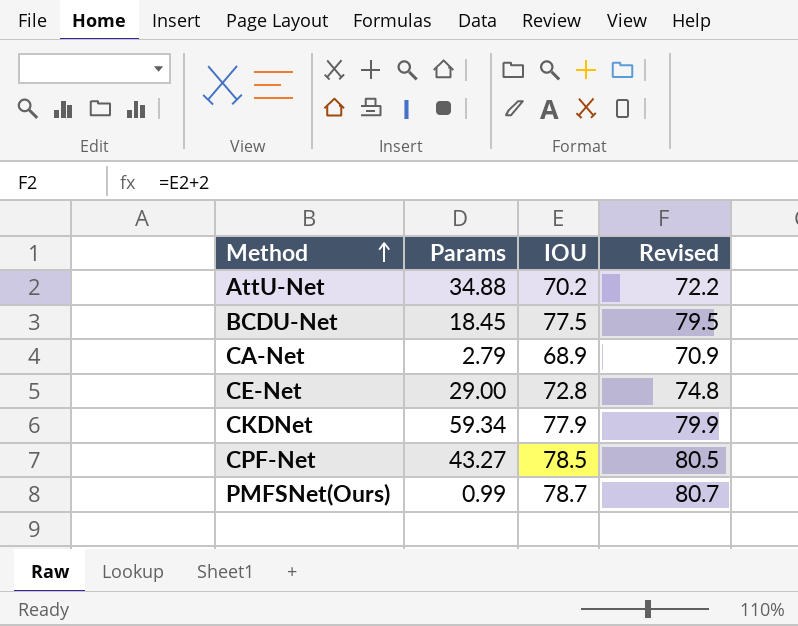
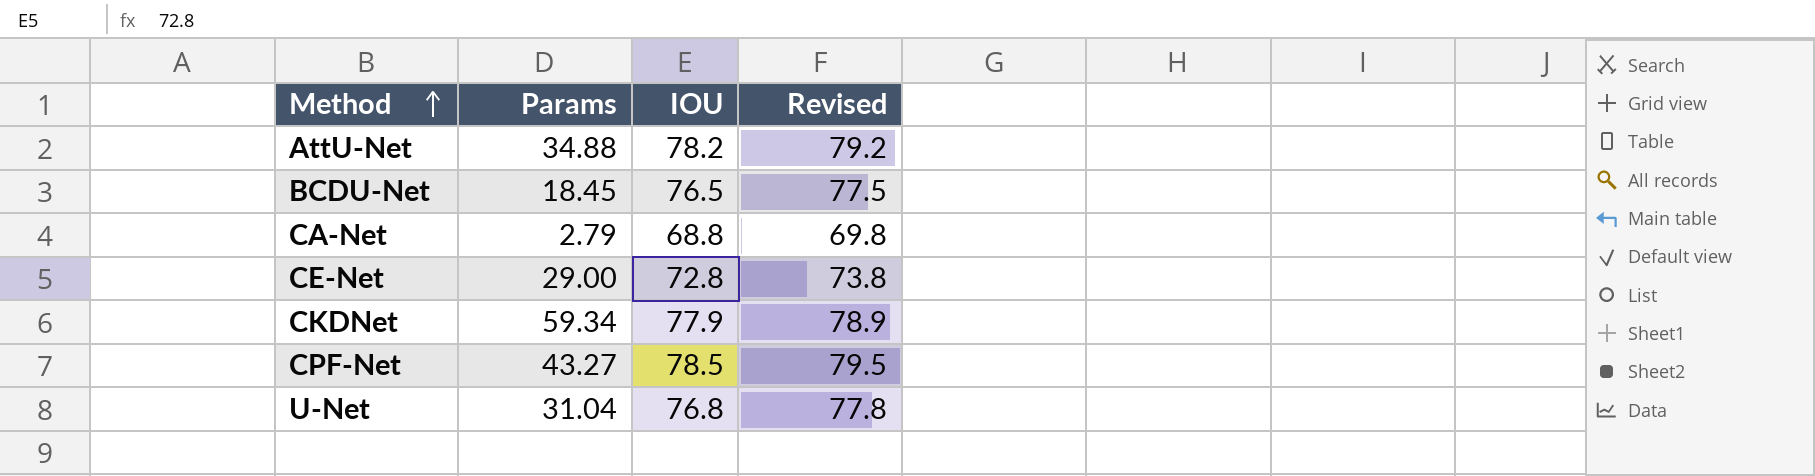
column Revised | formula: [IOU] + 2 -> [IOU] + 1
row PMFSNet(Ours): 0.99 | 78.7 | 80.7 -> none
AttU-Net | IOU: 70.2 -> 78.2
BCDU-Net | IOU: 77.5 -> 76.5
CA-Net | IOU: 68.9 -> 68.8
row U-Net: none -> 31.04 | 76.8 | 77.8

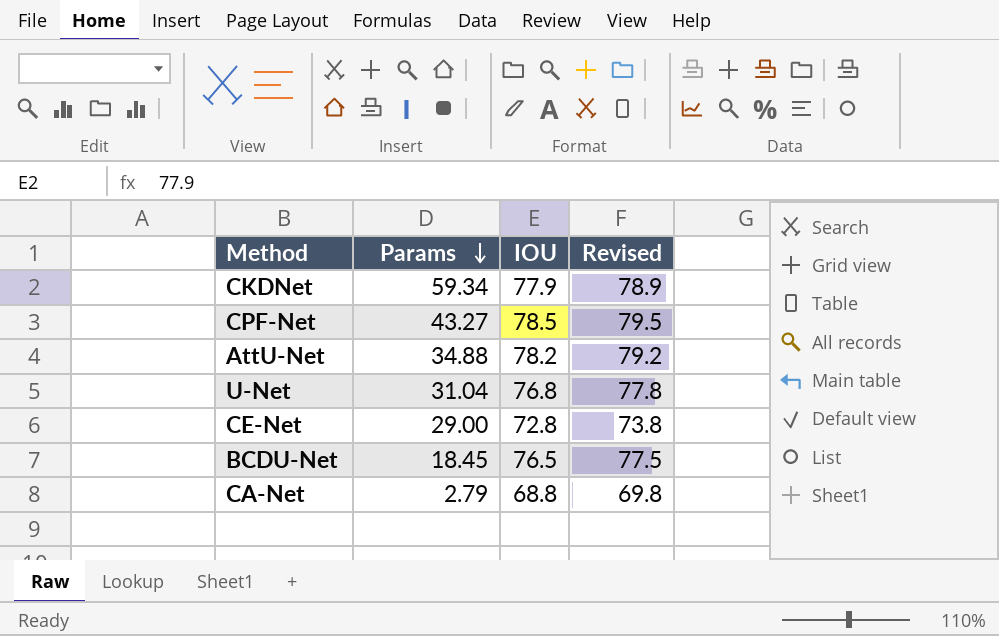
row order: Method ascending -> Params descending

